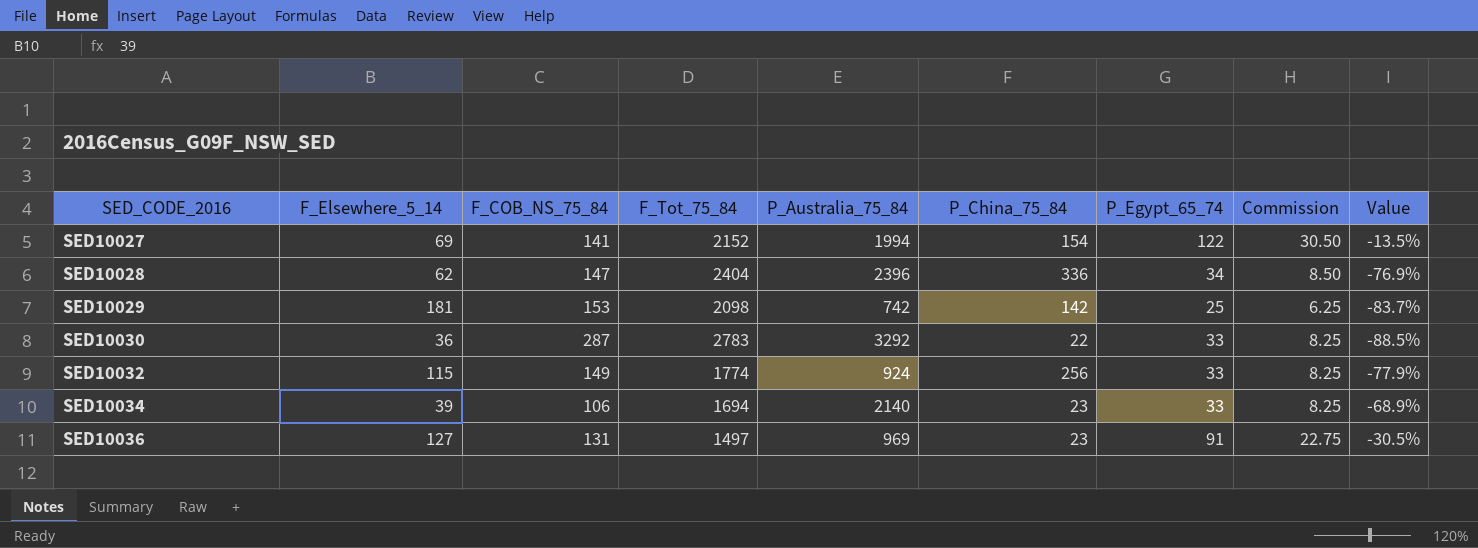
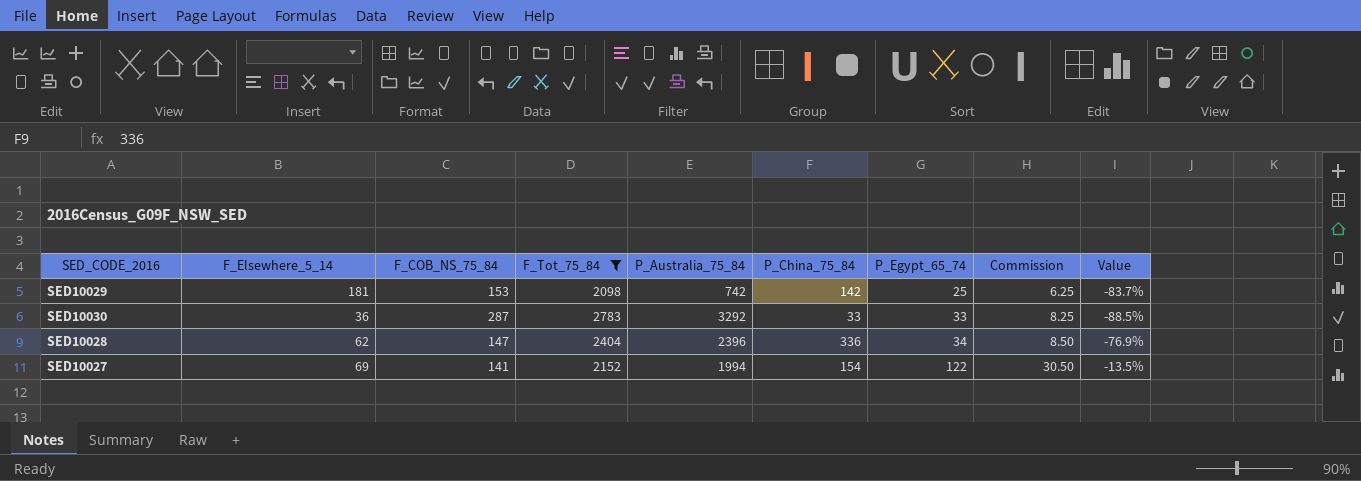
filter: none -> F_Tot_75_84 >= 2098
row order: SED_CODE_2016 ascending -> P_Egypt_65_74 ascending
SED10030 | P_China_75_84: 22 -> 33

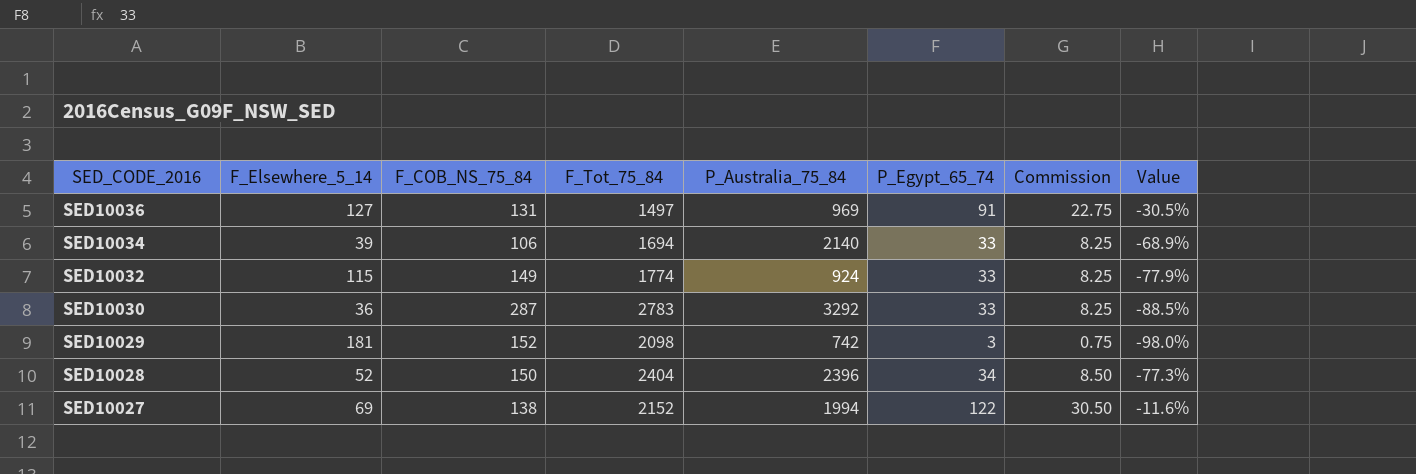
filter: F_Tot_75_84 >= 2098 -> none
row order: P_Egypt_65_74 ascending -> SED_CODE_2016 descending
column P_China_75_84 | position: 6 -> none
SED10029 | F_COB_NS_75_84: 153 -> 152
SED10029 | P_Egypt_65_74: 25 -> 3
SED10029 | Commission: 6.25 -> 0.75
SED10029 | Value: -83.7% -> -98.0%
SED10028 | F_Elsewhere_5_14: 62 -> 52
SED10028 | F_COB_NS_75_84: 147 -> 150
SED10028 | Value: -76.9% -> -77.3%
SED10027 | F_COB_NS_75_84: 141 -> 138
SED10027 | Value: -13.5% -> -11.6%

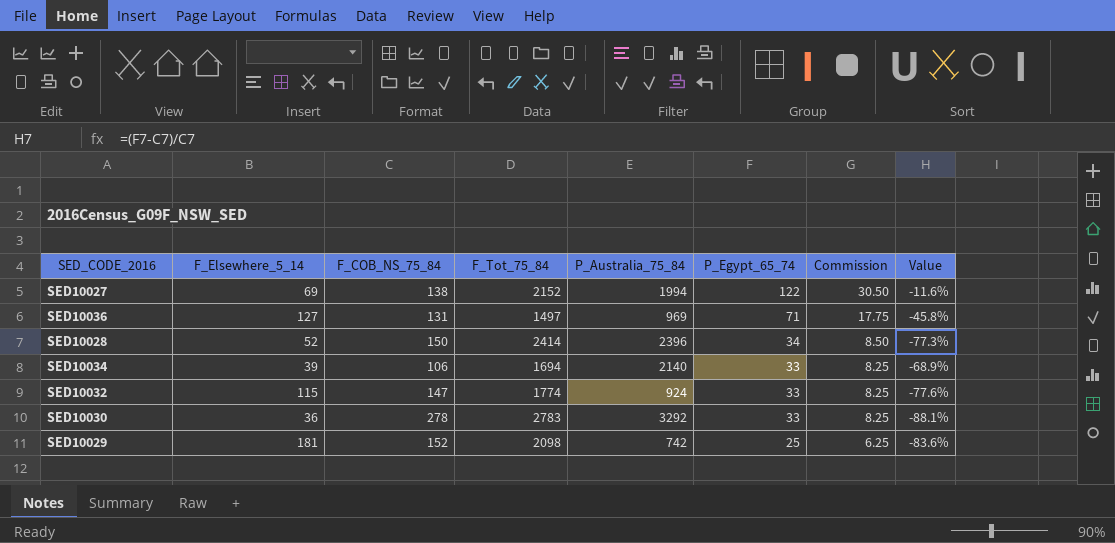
row order: SED_CODE_2016 descending -> P_Egypt_65_74 descending
SED10036 | P_Egypt_65_74: 91 -> 71
SED10036 | Commission: 22.75 -> 17.75
SED10036 | Value: -30.5% -> -45.8%
SED10028 | F_Tot_75_84: 2404 -> 2414
SED10032 | F_COB_NS_75_84: 149 -> 147
SED10032 | Value: -77.9% -> -77.6%
SED10030 | F_COB_NS_75_84: 287 -> 278
SED10030 | Value: -88.5% -> -88.1%
SED10029 | P_Egypt_65_74: 3 -> 25
SED10029 | Commission: 0.75 -> 6.25
SED10029 | Value: -98.0% -> -83.6%

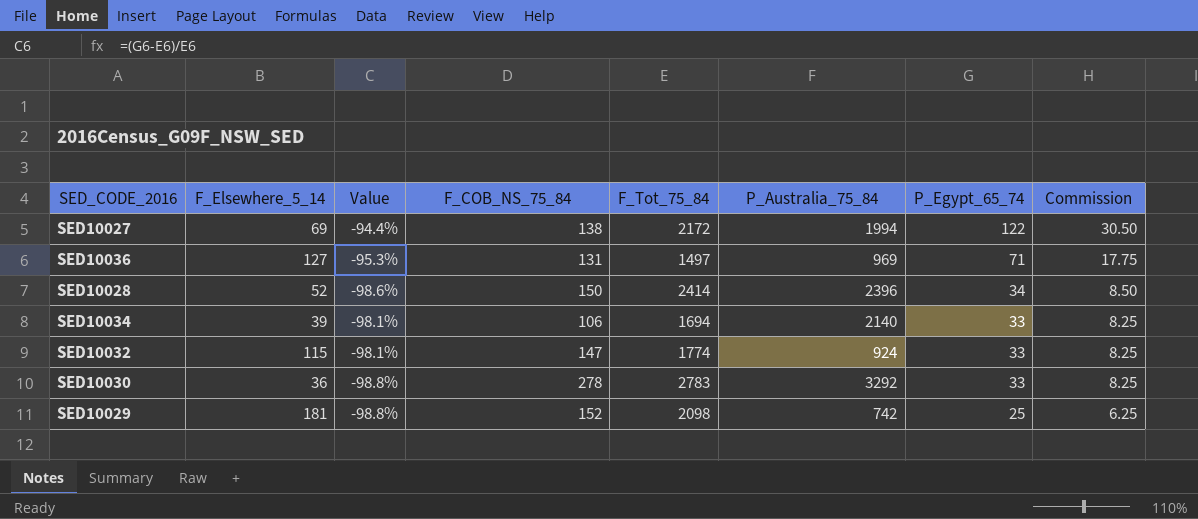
column Value | formula: ([P_Egypt_65_74] - [F_COB_NS_75_84]) / [F_COB_NS_75_84] -> ([P_Egypt_65_74] - [F_Tot_75_84]) / [F_Tot_75_84]
column Value | position: 8 -> 3
SED10027 | F_Tot_75_84: 2152 -> 2172

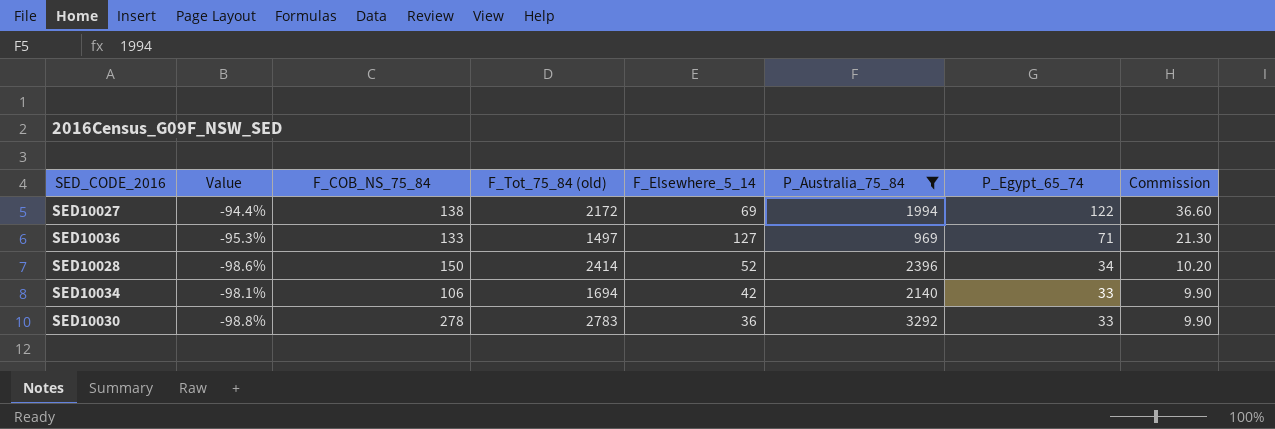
filter: none -> P_Australia_75_84 >= 969
column name: F_Tot_75_84 -> F_Tot_75_84 (old)
column F_Elsewhere_5_14 | position: 2 -> 5
column Commission | formula: [P_Egypt_65_74] * 0.25 -> [P_Egypt_65_74] * 0.3
SED10036 | F_COB_NS_75_84: 131 -> 133
SED10034 | F_Elsewhere_5_14: 39 -> 42

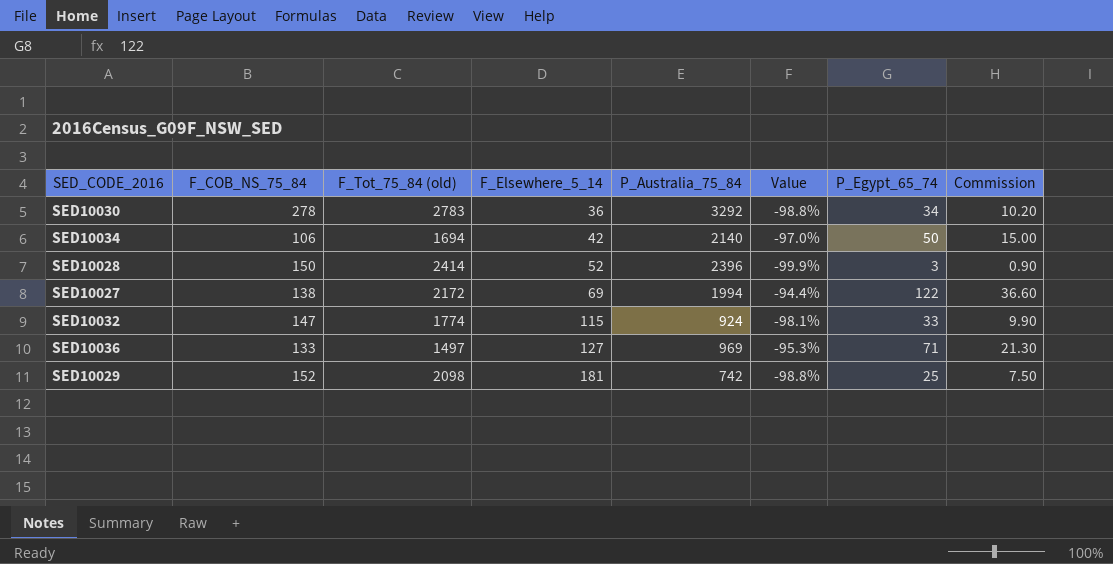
filter: P_Australia_75_84 >= 969 -> none
row order: P_Egypt_65_74 descending -> F_Elsewhere_5_14 ascending
column Value | position: 2 -> 6
SED10030 | P_Egypt_65_74: 33 -> 34
SED10030 | Commission: 9.90 -> 10.20
SED10034 | Value: -98.1% -> -97.0%
SED10034 | P_Egypt_65_74: 33 -> 50
SED10034 | Commission: 9.90 -> 15.00
SED10028 | Value: -98.6% -> -99.9%
SED10028 | P_Egypt_65_74: 34 -> 3
SED10028 | Commission: 10.20 -> 0.90

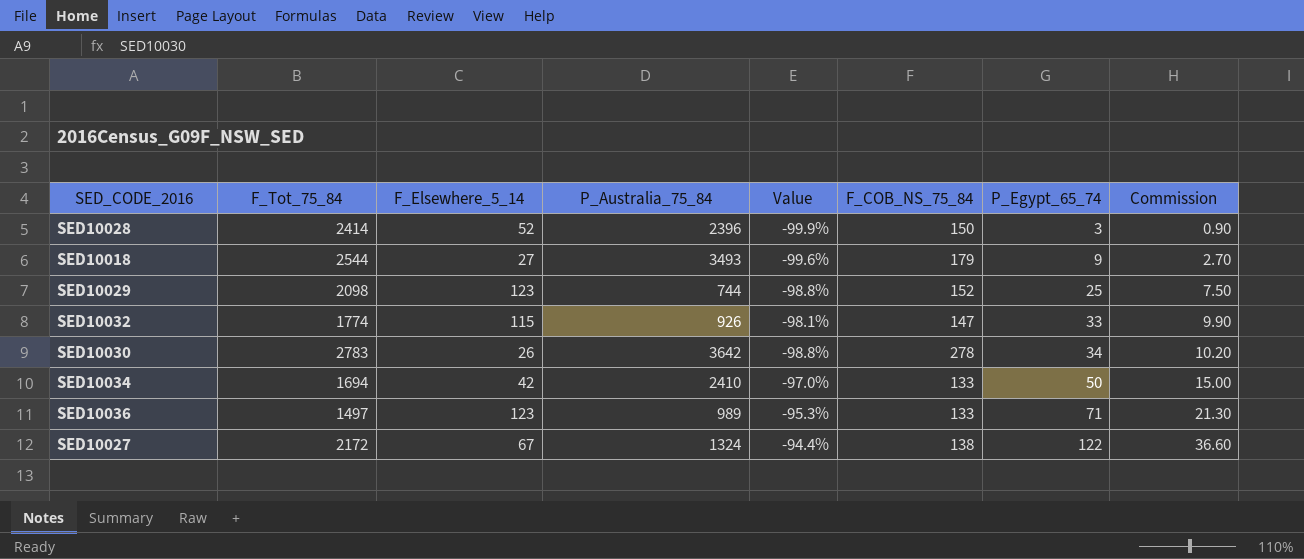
row order: F_Elsewhere_5_14 ascending -> P_Egypt_65_74 ascending
column name: F_Tot_75_84 (old) -> F_Tot_75_84
column F_COB_NS_75_84 | position: 2 -> 6
row SED10018: none -> 2544 | 27 | 3493 | -99.6% | 179 | 9 | 2.70
SED10029 | F_Elsewhere_5_14: 181 -> 123
SED10029 | P_Australia_75_84: 742 -> 744
SED10032 | P_Australia_75_84: 924 -> 926
SED10030 | F_Elsewhere_5_14: 36 -> 26
SED10030 | P_Australia_75_84: 3292 -> 3642
SED10034 | P_Australia_75_84: 2140 -> 2410
SED10034 | F_COB_NS_75_84: 106 -> 133
SED10036 | F_Elsewhere_5_14: 127 -> 123
SED10036 | P_Australia_75_84: 969 -> 989
SED10027 | F_Elsewhere_5_14: 69 -> 67
SED10027 | P_Australia_75_84: 1994 -> 1324

